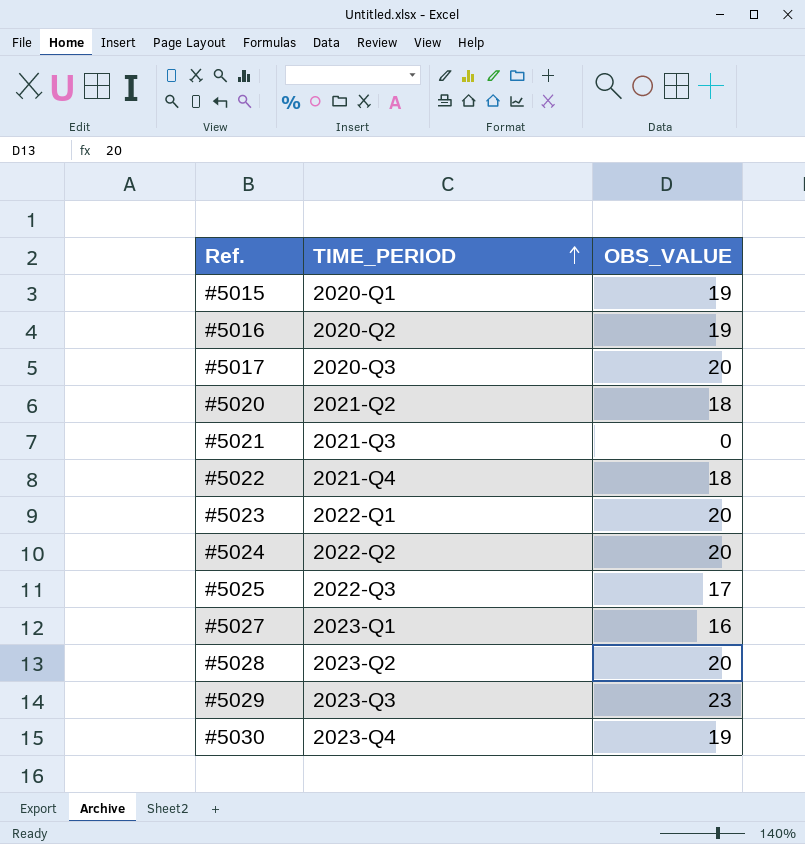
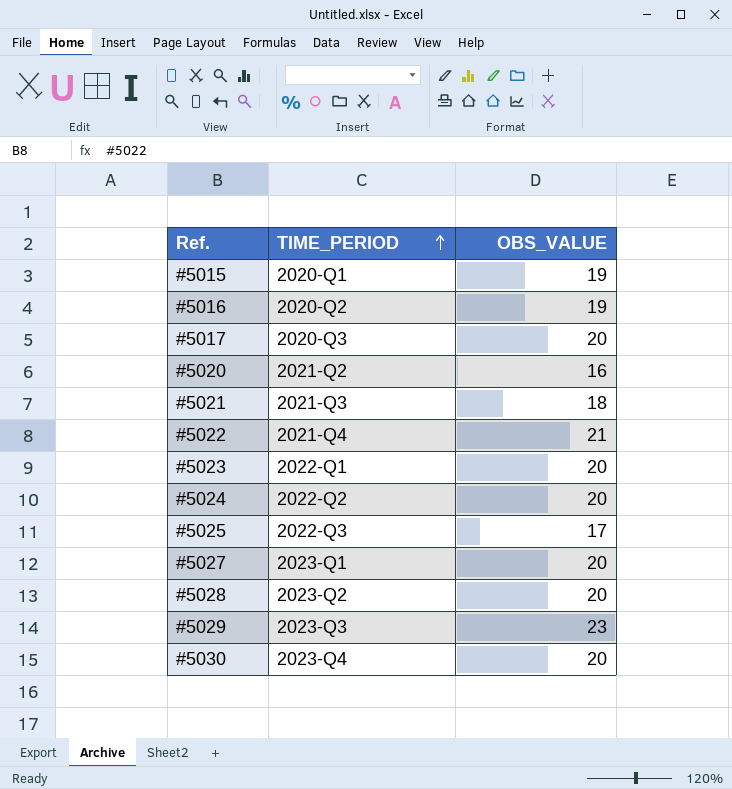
#5020 | OBS_VALUE: 18 -> 16
#5021 | OBS_VALUE: 0 -> 18
#5022 | OBS_VALUE: 18 -> 21
#5027 | OBS_VALUE: 16 -> 20
#5030 | OBS_VALUE: 19 -> 20

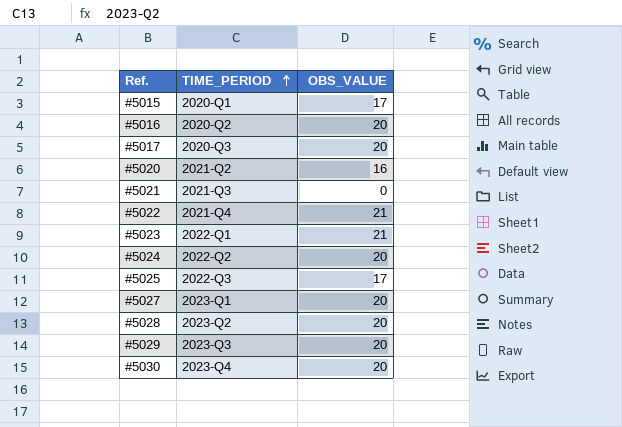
#5015 | OBS_VALUE: 19 -> 17
#5016 | OBS_VALUE: 19 -> 20
#5021 | OBS_VALUE: 18 -> 0
#5023 | OBS_VALUE: 20 -> 21
#5029 | OBS_VALUE: 23 -> 20

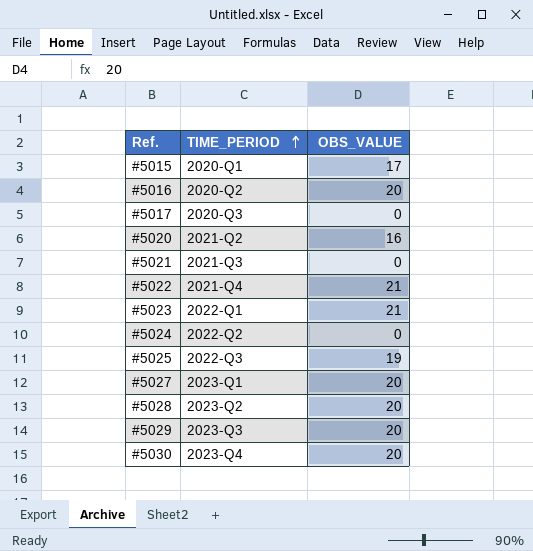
#5017 | OBS_VALUE: 20 -> 0
#5024 | OBS_VALUE: 20 -> 0
#5025 | OBS_VALUE: 17 -> 19

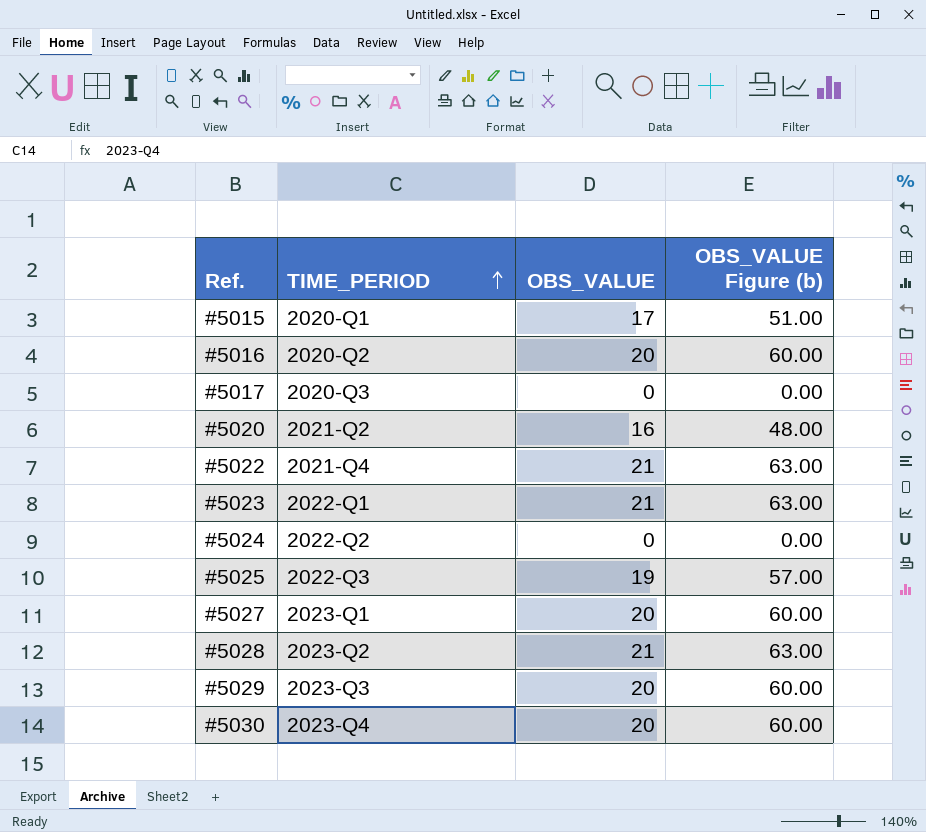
column OBS_VALUE Figure (b) | formula: none -> [OBS_VALUE] * 3
row #5021: 2021-Q3 | 0 -> none
#5028 | OBS_VALUE: 20 -> 21

